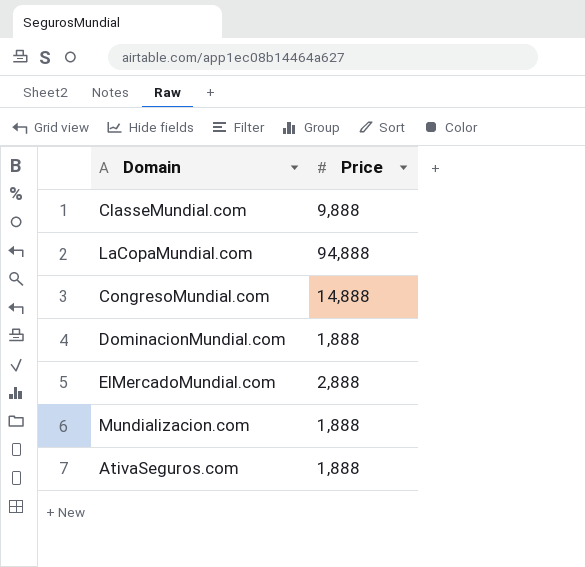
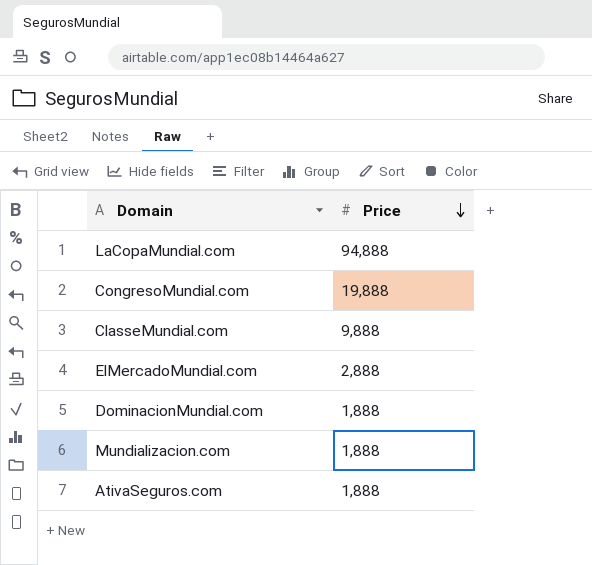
row order: none -> Price descending
CongresoMundial.com | Price: 14,888 -> 19,888

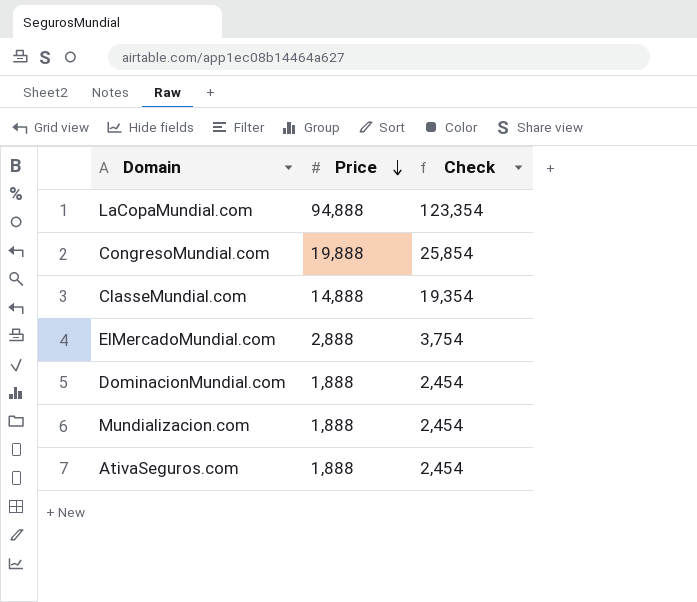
column Check | formula: none -> [Price] * 1.3
ClasseMundial.com | Price: 9,888 -> 14,888

